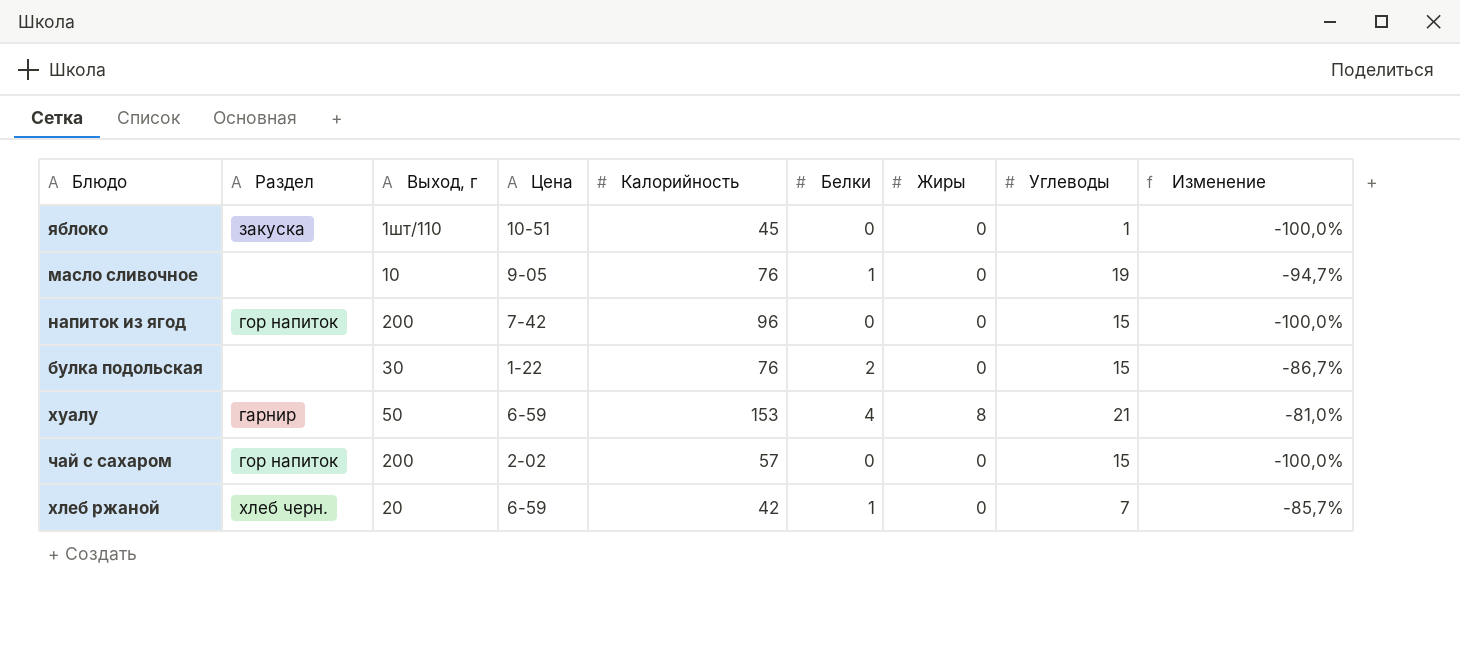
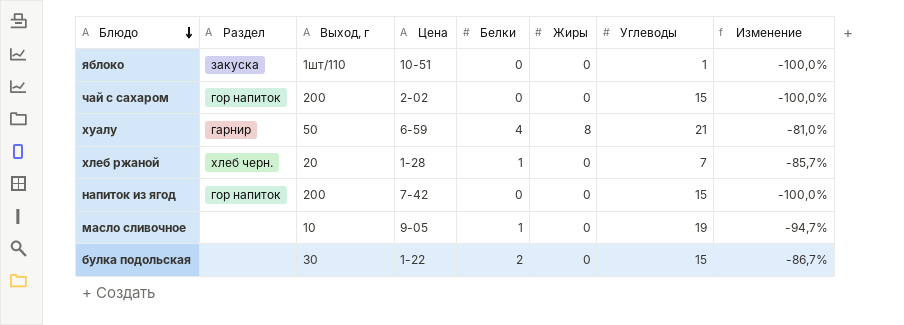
row order: none -> Блюдо descending
column Калорийность | position: 5 -> none
хлеб ржаной | Цена: 6-59 -> 1-28

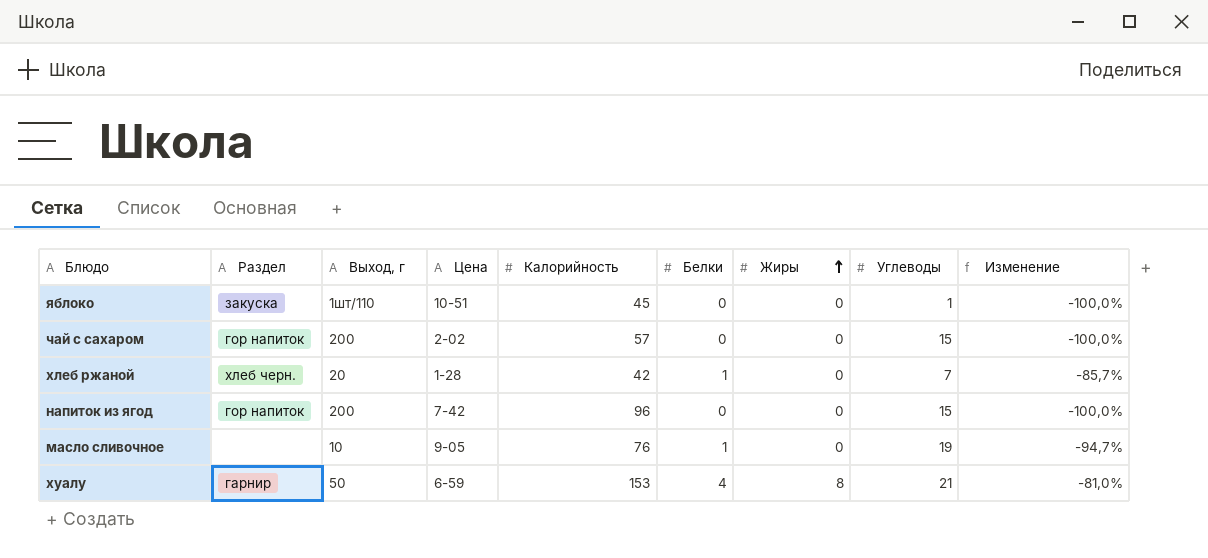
row order: Блюдо descending -> Жиры ascending
column Калорийность | position: none -> 5
row булка подольская: none | 30 | 1-22 | 2 | 0 | 15 | -86,7% -> none

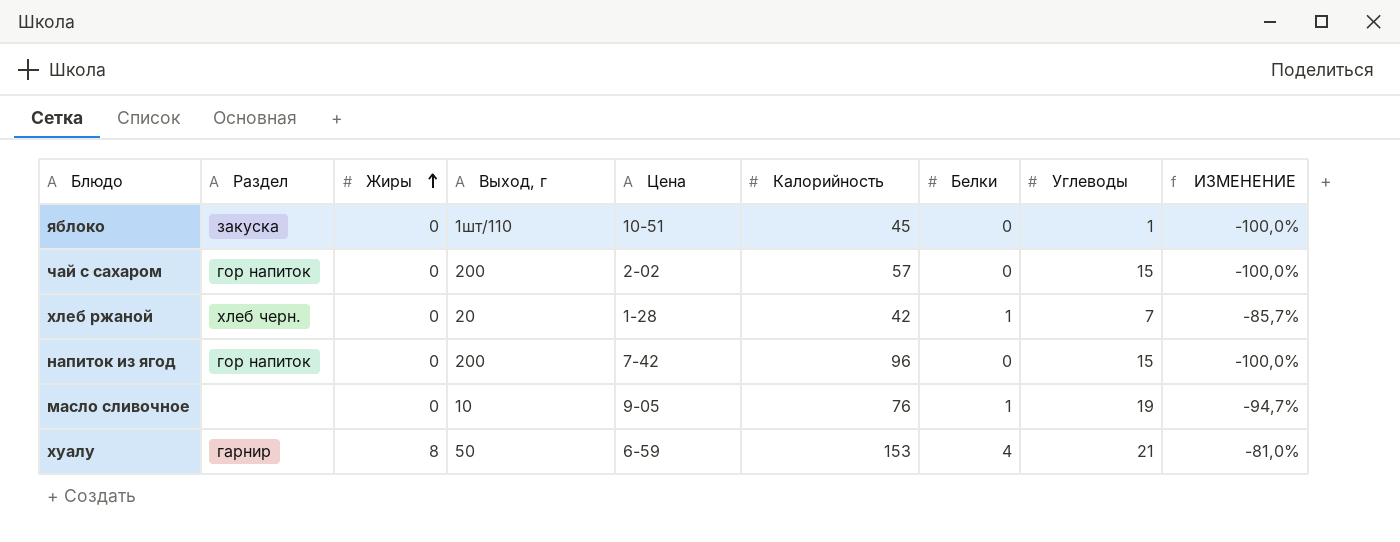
column Жиры | position: 7 -> 3
column name: Изменение -> ИЗМЕНЕНИЕ

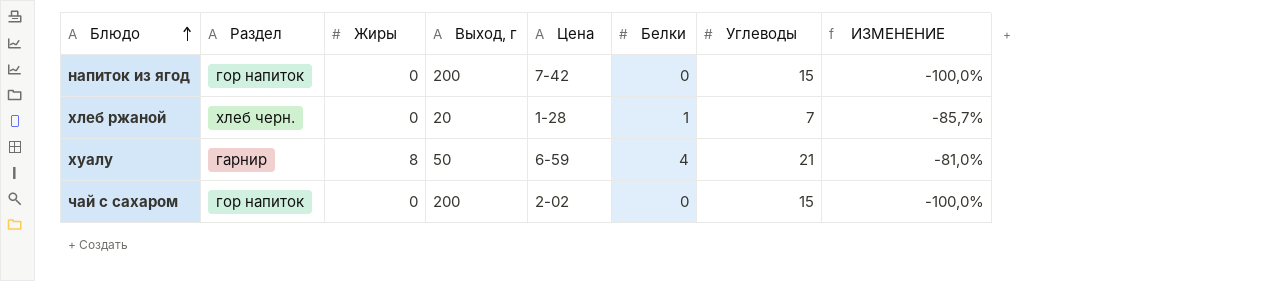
row order: Жиры ascending -> Блюдо ascending
column Калорийность | position: 6 -> none
row яблоко: закуска | 0 | 1шт/110 | 10-51 | 45 | 0 | 1 | -100,0% -> none
row масло сливочное: none | 0 | 10 | 9-05 | 76 | 1 | 19 | -94,7% -> none

